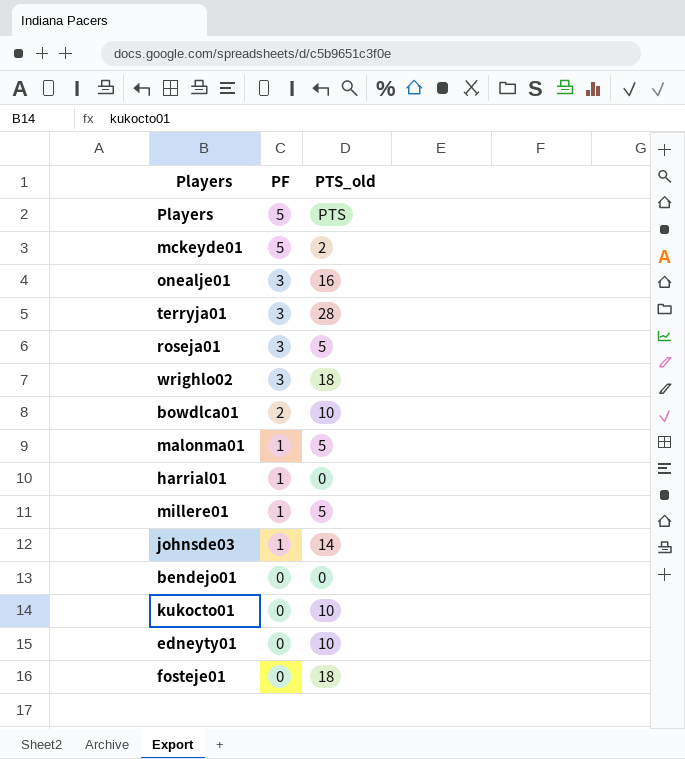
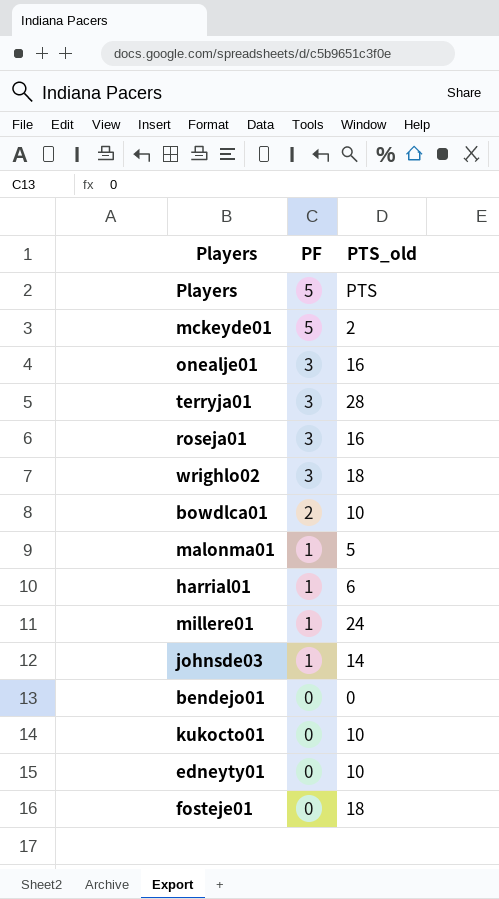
roseja01 | PTS_old: 5 -> 16
harrial01 | PTS_old: 0 -> 6
millere01 | PTS_old: 5 -> 24

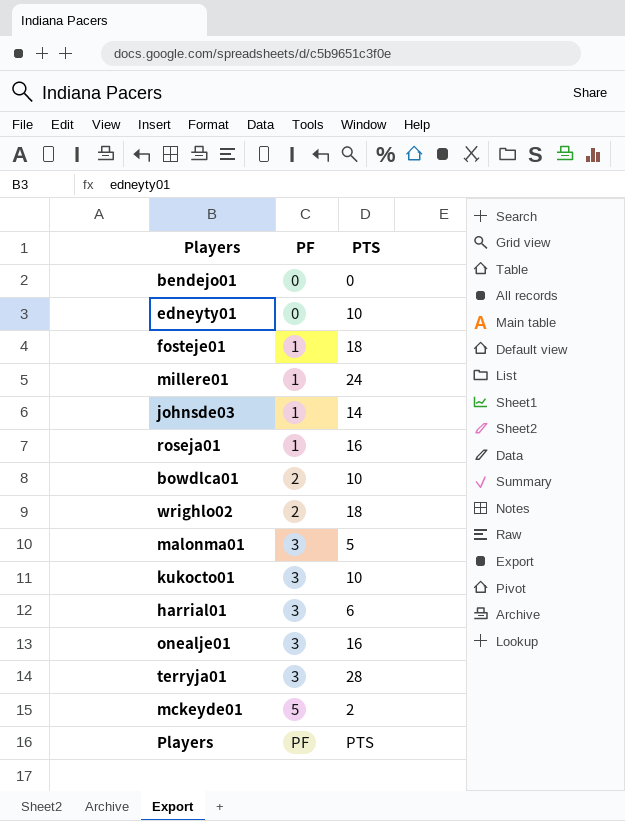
row order: PF descending -> PF ascending
column name: PTS_old -> PTS
fosteje01 | PF: 0 -> 1
roseja01 | PF: 3 -> 1
wrighlo02 | PF: 3 -> 2
malonma01 | PF: 1 -> 3
kukocto01 | PF: 0 -> 3
harrial01 | PF: 1 -> 3
Players | PF: 5 -> PF

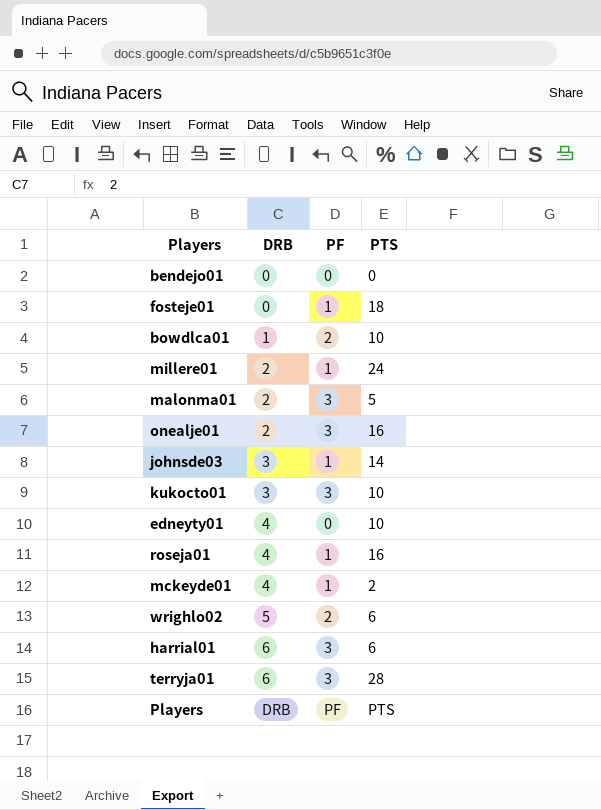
row order: PF ascending -> DRB ascending
column DRB | position: none -> 2
mckeyde01 | PF: 5 -> 1
wrighlo02 | PTS: 18 -> 6

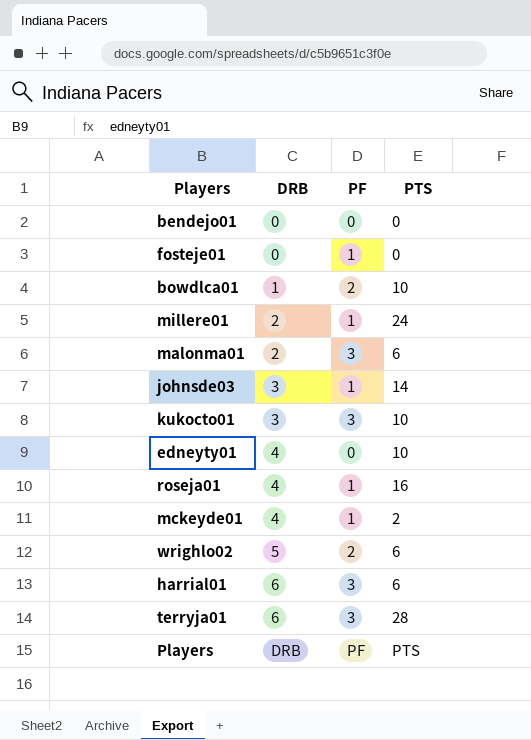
row onealje01: 2 | 3 | 16 -> none
fosteje01 | PTS: 18 -> 0
malonma01 | PTS: 5 -> 6

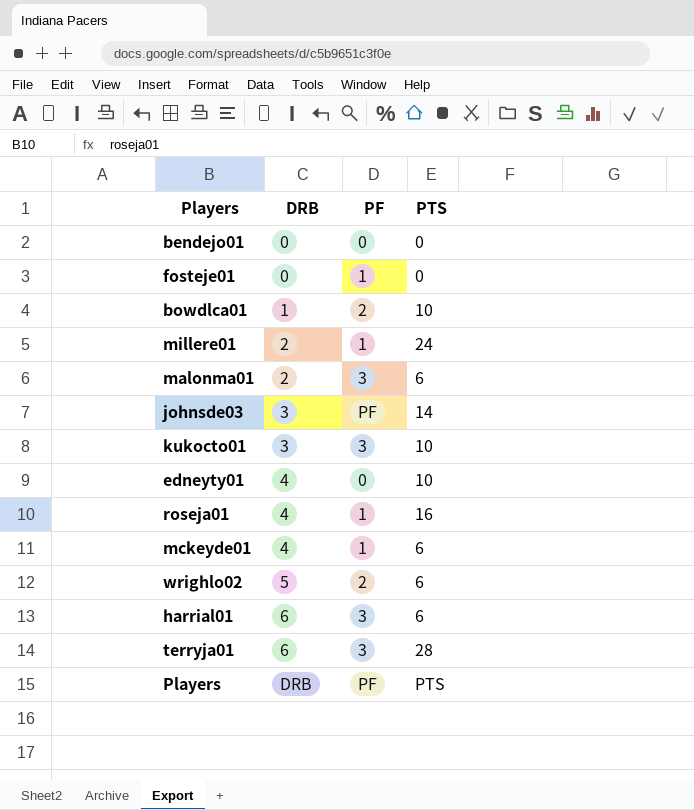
johnsde03 | PF: 1 -> PF
mckeyde01 | PTS: 2 -> 6

